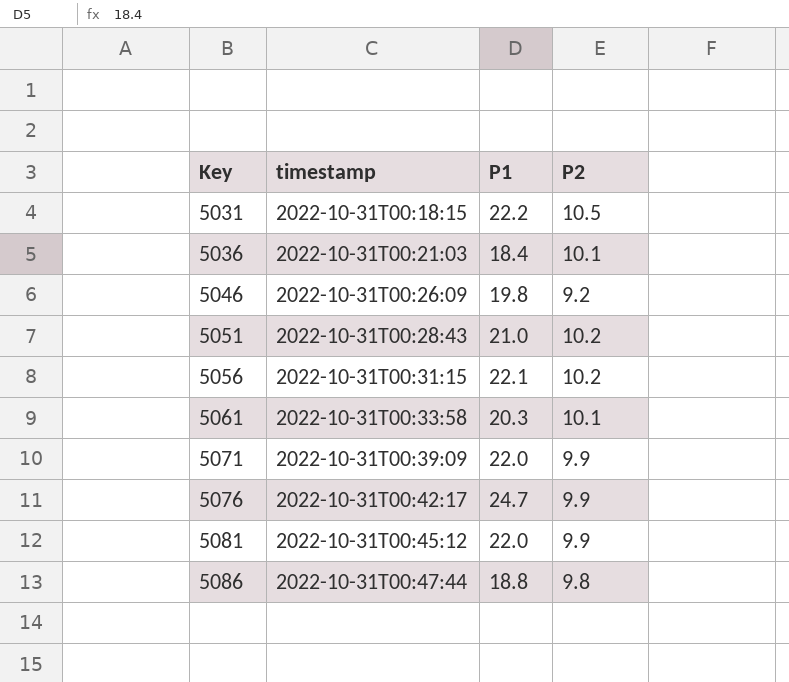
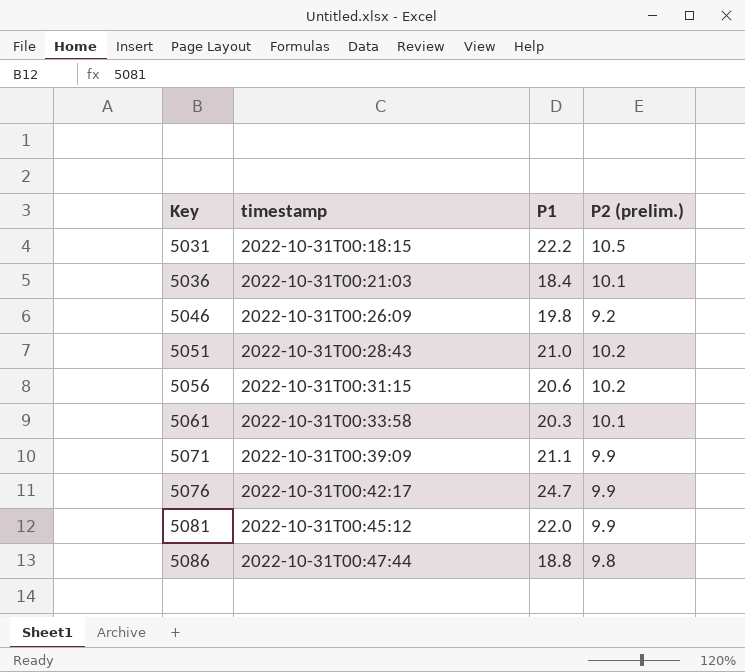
column name: P2 -> P2 (prelim.)
5056 | P1: 22.1 -> 20.6
5071 | P1: 22.0 -> 21.1

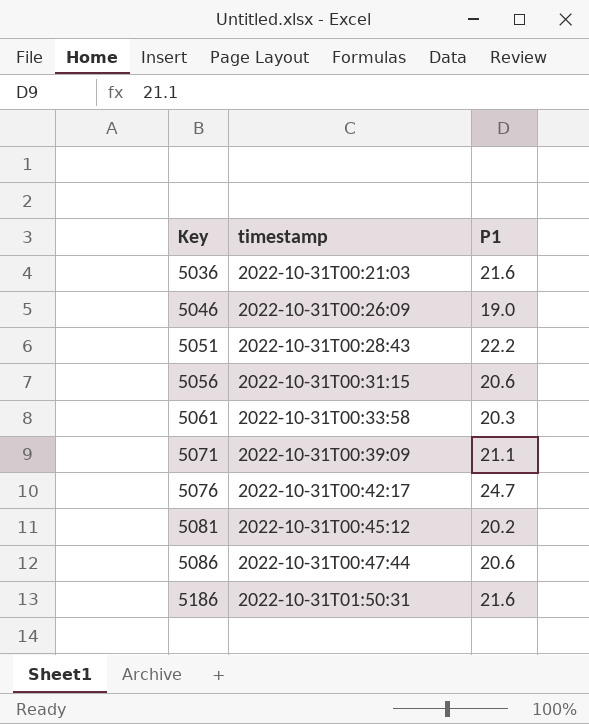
column P2 (prelim.) | position: 4 -> none
row 5031: 2022-10-31T00:18:15 | 22.2 | 10.5 -> none
5036 | P1: 18.4 -> 21.6
5046 | P1: 19.8 -> 19.0
5051 | P1: 21.0 -> 22.2
5081 | P1: 22.0 -> 20.2
5086 | P1: 18.8 -> 20.6
row 5186: none -> 2022-10-31T01:50:31 | 21.6

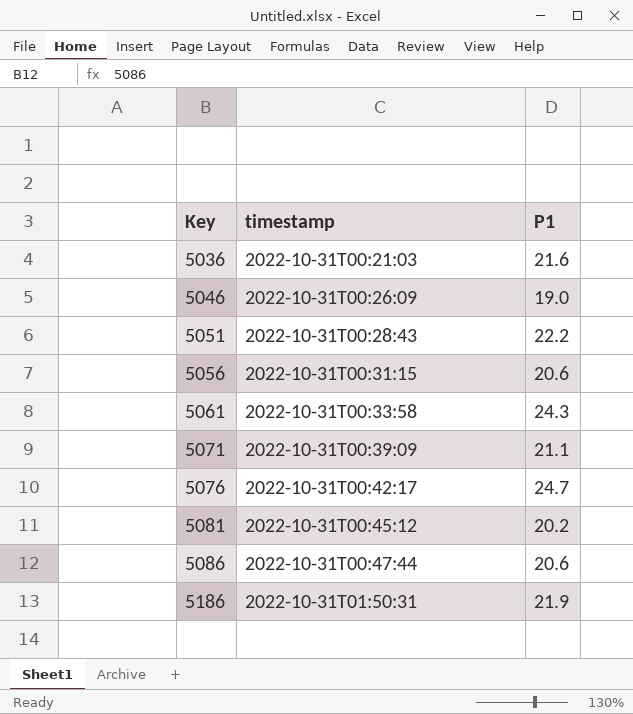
5061 | P1: 20.3 -> 24.3
5186 | P1: 21.6 -> 21.9

